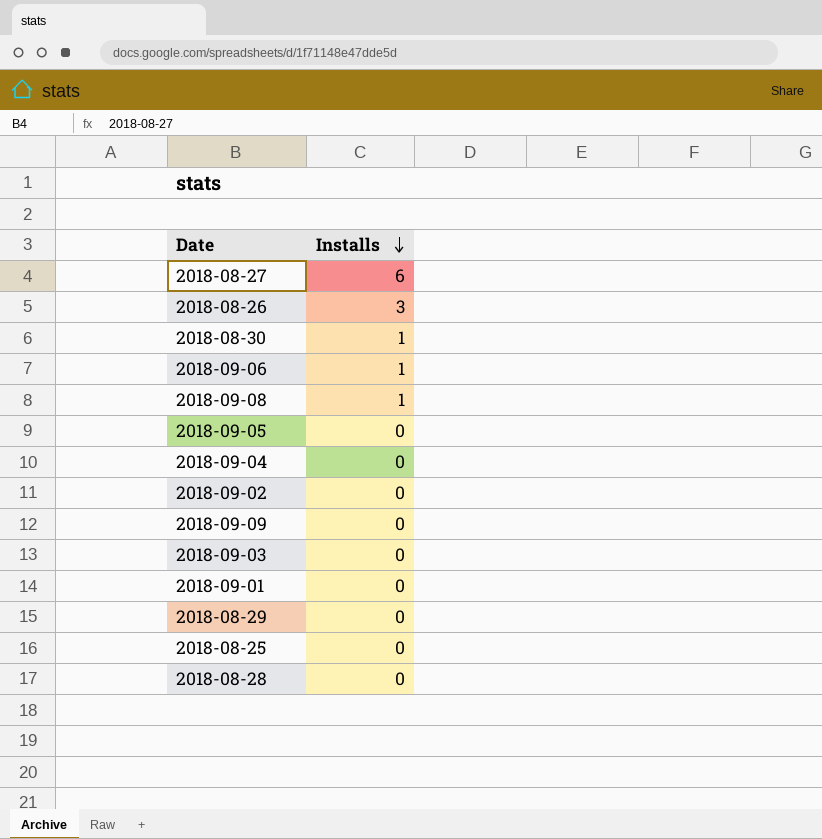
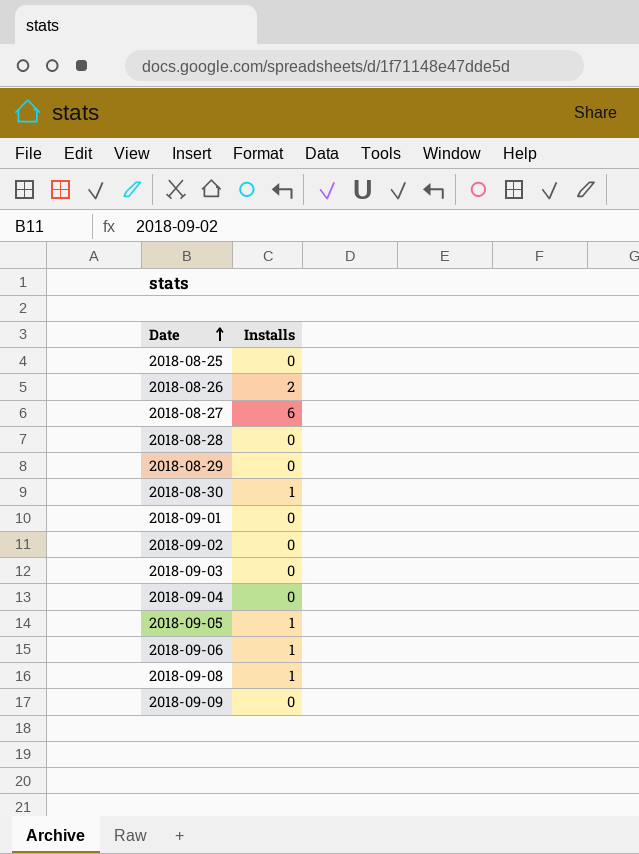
row order: Installs descending -> Date ascending
2018-08-26 | Installs: 3 -> 2
2018-09-05 | Installs: 0 -> 1

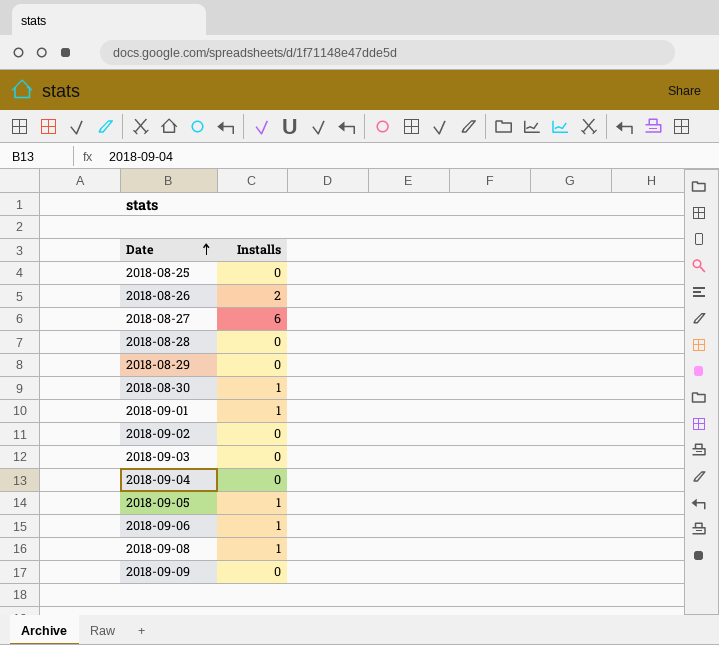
2018-09-01 | Installs: 0 -> 1

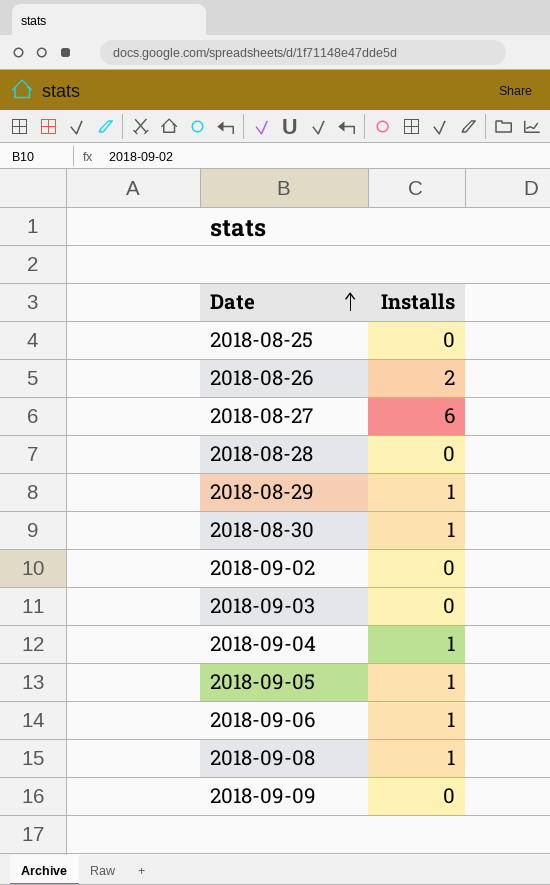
row 2018-09-01: 1 -> none
2018-08-29 | Installs: 0 -> 1
2018-09-04 | Installs: 0 -> 1

